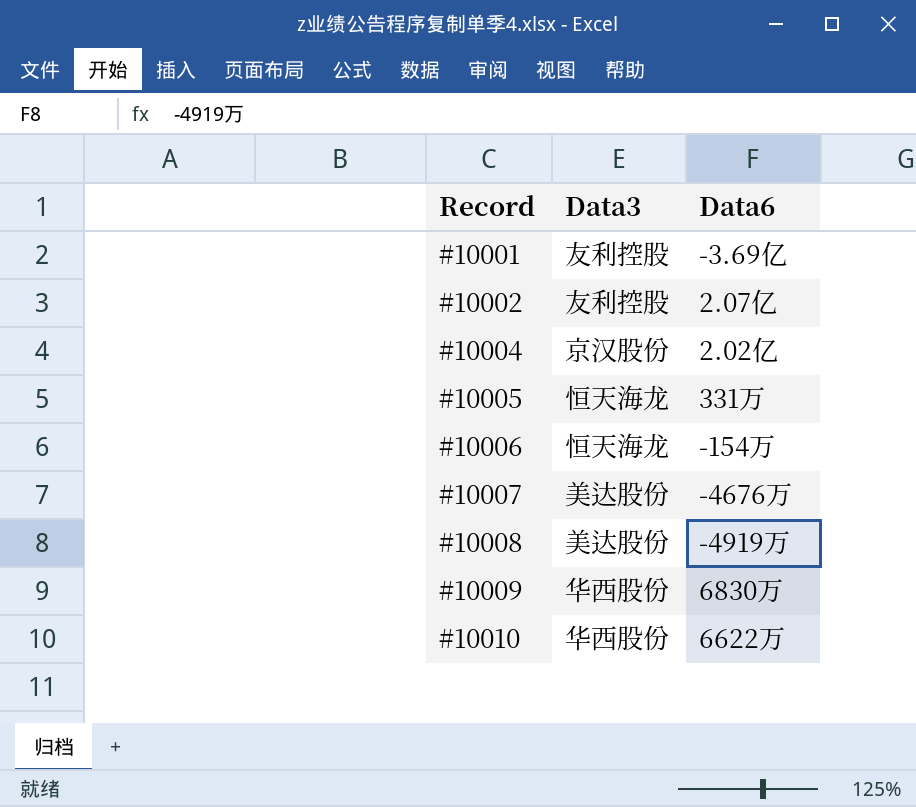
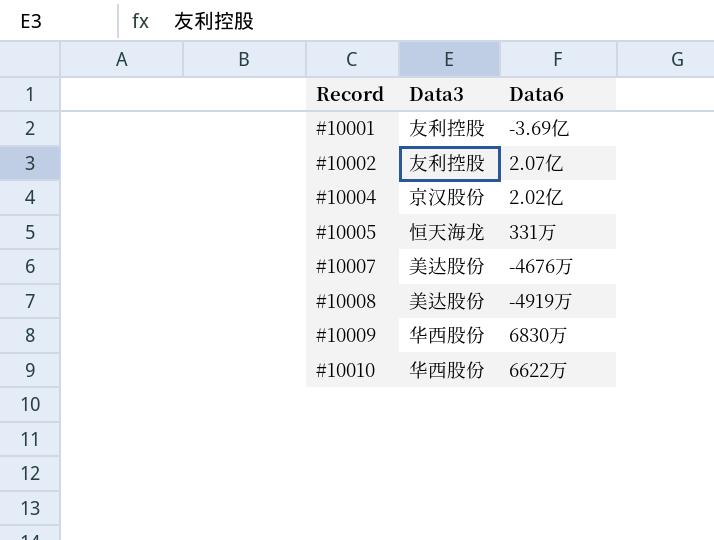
row #10006: 恒天海龙 | -154万 -> none

